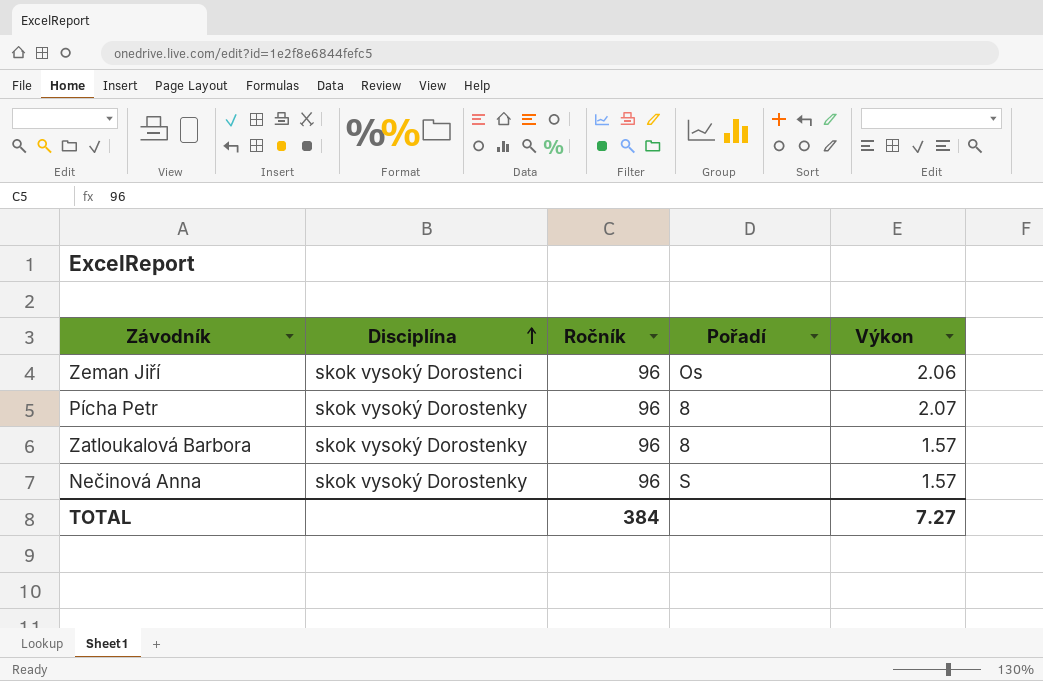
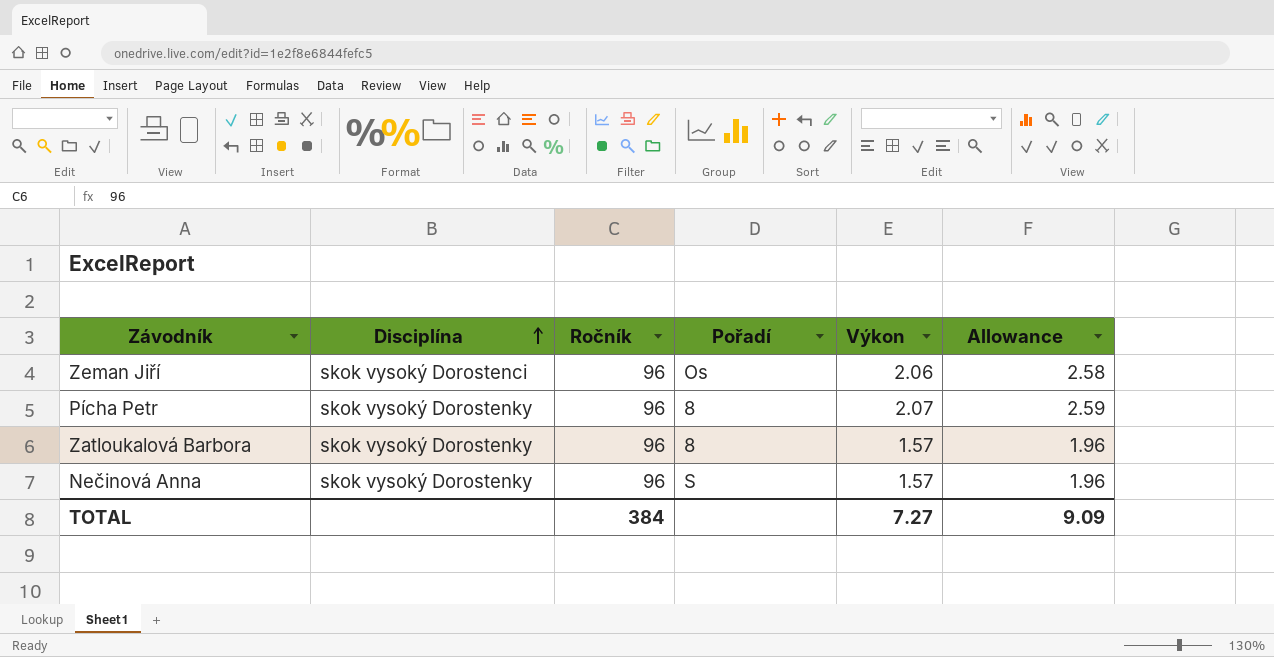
column Allowance | formula: none -> [Výkon] * 1.25

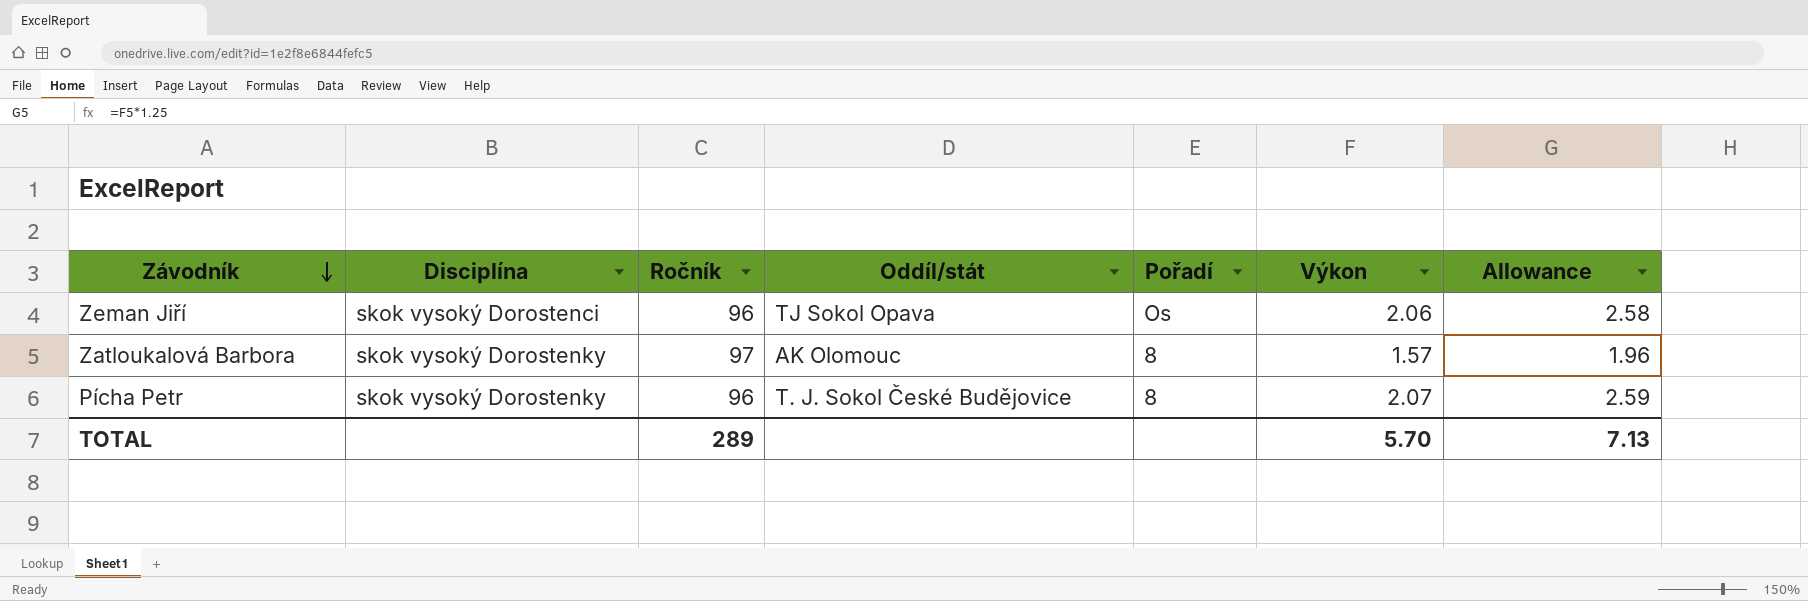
row order: Disciplína ascending -> Závodník descending
column Oddíl/stát | position: none -> 4
row Nečinová Anna: skok vysoký Dorostenky | 96 | S | 1.57 | 1.96 -> none
Zatloukalová Barbora | Ročník: 96 -> 97
TOTAL | Ročník: 384 -> 289
TOTAL | Výkon: 7.27 -> 5.70
TOTAL | Allowance: 9.09 -> 7.13

